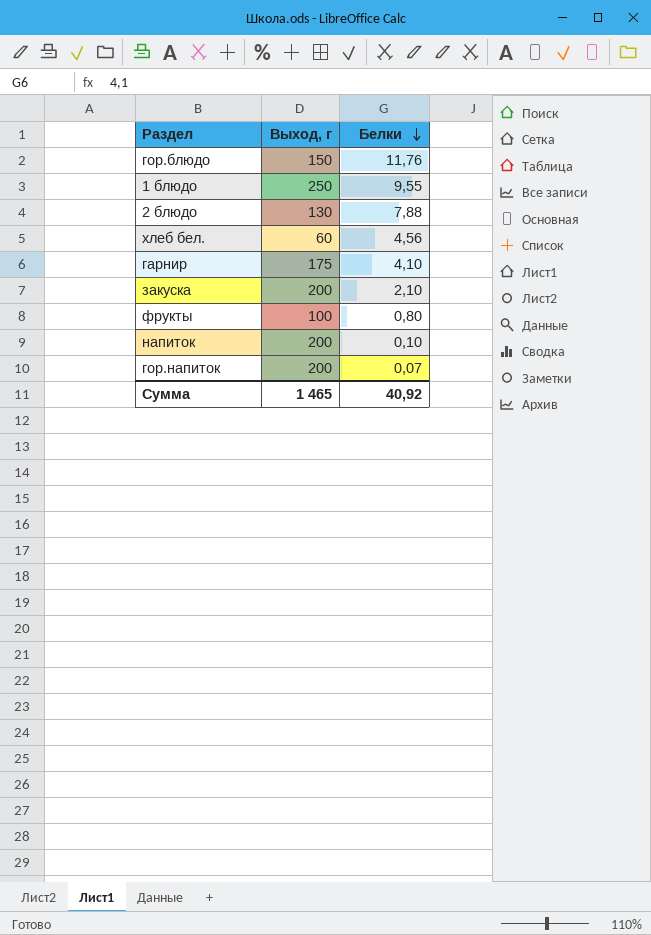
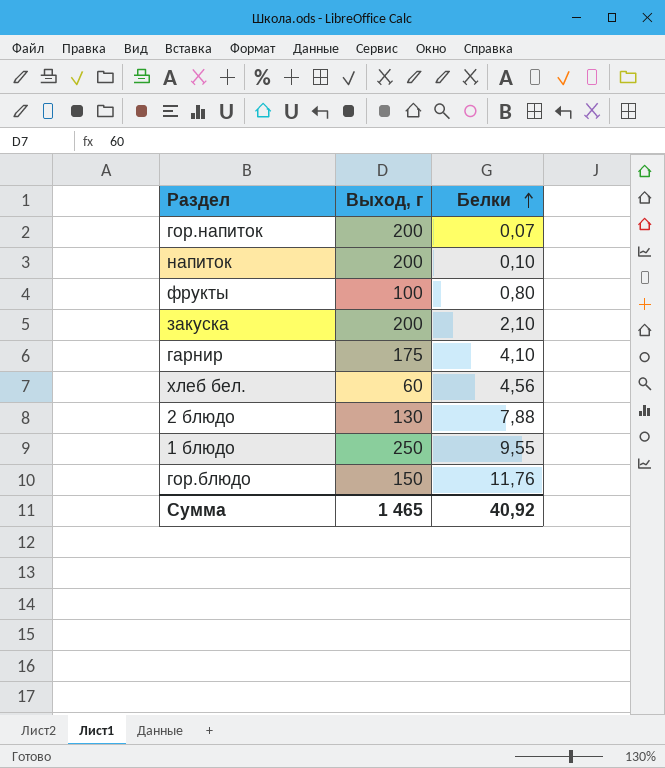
row order: Белки descending -> Белки ascending

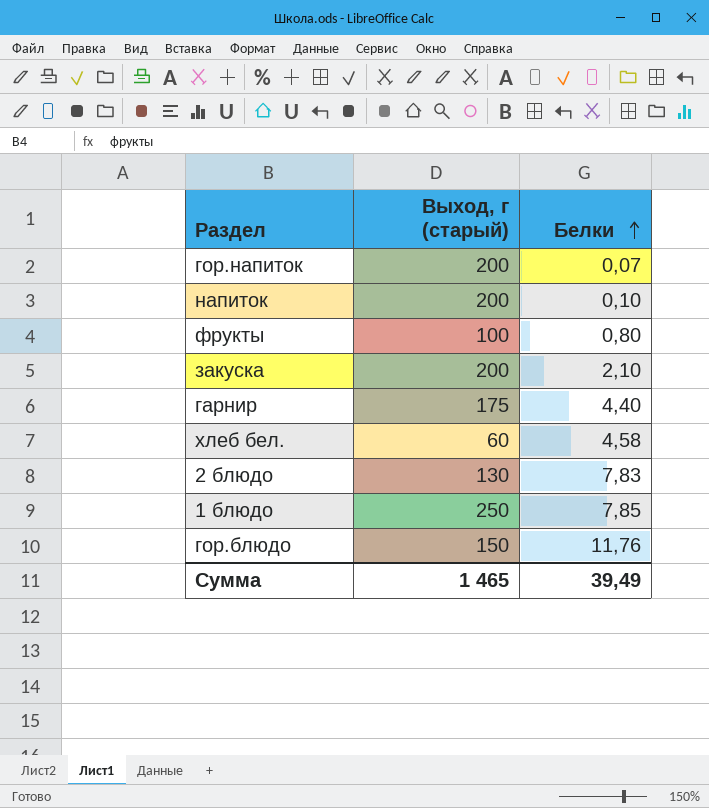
column name: Выход, г -> Выход, г (старый)
гарнир | Белки: 4,10 -> 4,40
хлеб бел. | Белки: 4,56 -> 4,58
2 блюдо | Белки: 7,88 -> 7,83
1 блюдо | Белки: 9,55 -> 7,85
Сумма | Белки: 40,92 -> 39,49

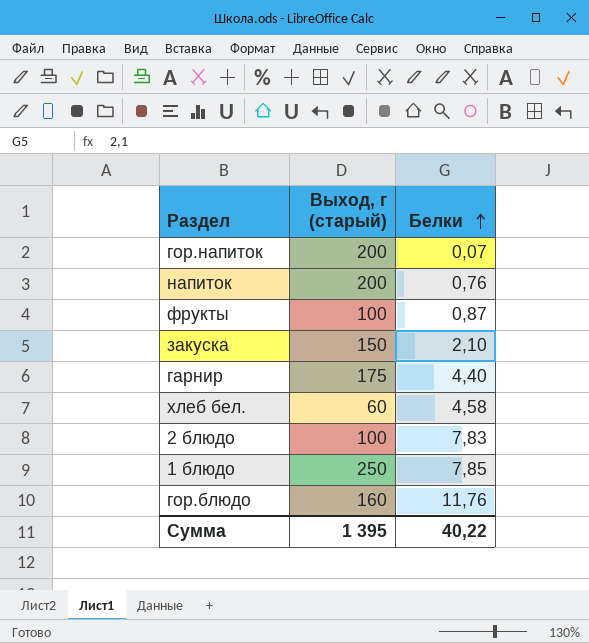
напиток | Белки: 0,10 -> 0,76
фрукты | Белки: 0,80 -> 0,87
закуска | Выход, г (старый): 200 -> 150
2 блюдо | Выход, г (старый): 130 -> 100
гор.блюдо | Выход, г (старый): 150 -> 160
Сумма | Выход, г (старый): 1 465 -> 1 395
Сумма | Белки: 39,49 -> 40,22

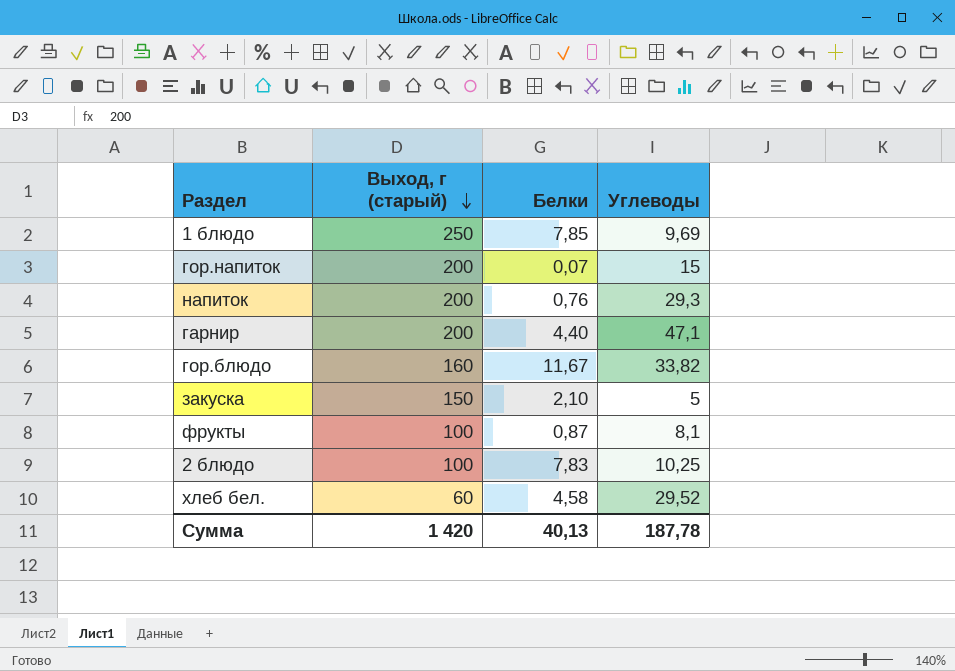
row order: Белки ascending -> Выход, г (старый) descending
column Углеводы | position: none -> 4
гарнир | Выход, г (старый): 175 -> 200
гор.блюдо | Белки: 11,76 -> 11,67
Сумма | Выход, г (старый): 1 395 -> 1 420
Сумма | Белки: 40,22 -> 40,13

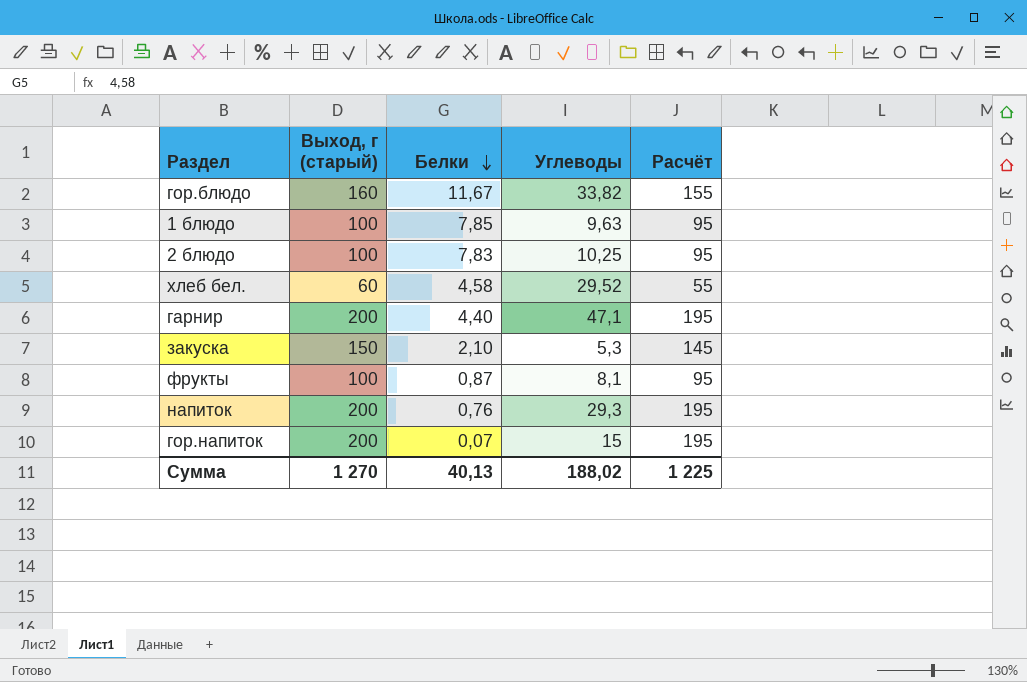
row order: Выход, г (старый) descending -> Белки descending
column Расчёт | formula: none -> [Выход, г (старый)] - 5
1 блюдо | Выход, г (старый): 250 -> 100
1 блюдо | Углеводы: 9,69 -> 9,63
закуска | Углеводы: 5 -> 5,3
Сумма | Выход, г (старый): 1 420 -> 1 270
Сумма | Углеводы: 187,78 -> 188,02

